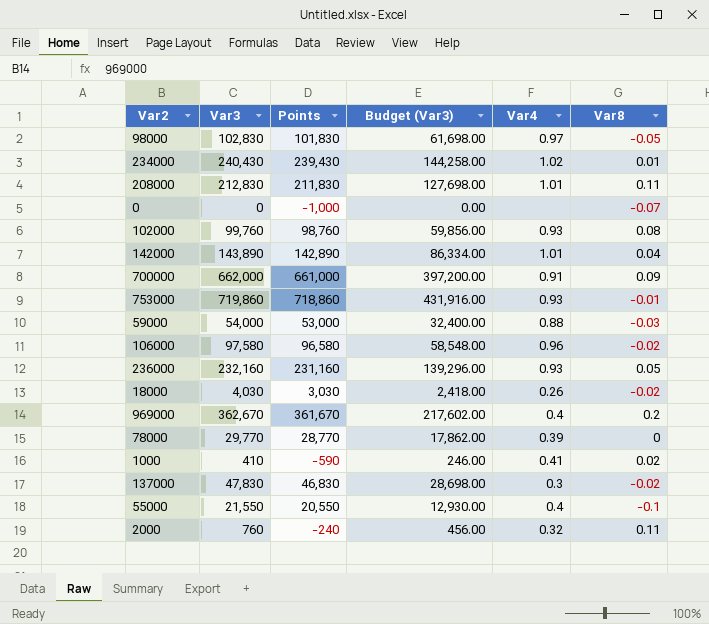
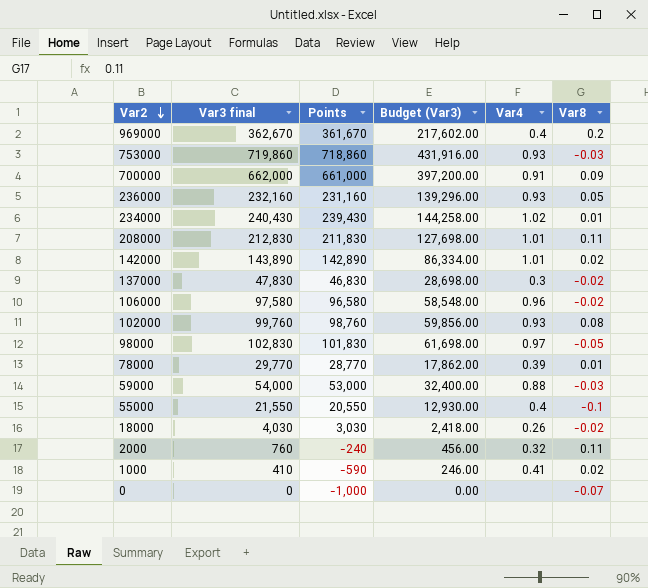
row order: none -> Var2 descending
column name: Var3 -> Var3 final
753000 | Var8: -0.01 -> -0.03
142000 | Var8: 0.04 -> 0.02
78000 | Var8: 0 -> 0.01

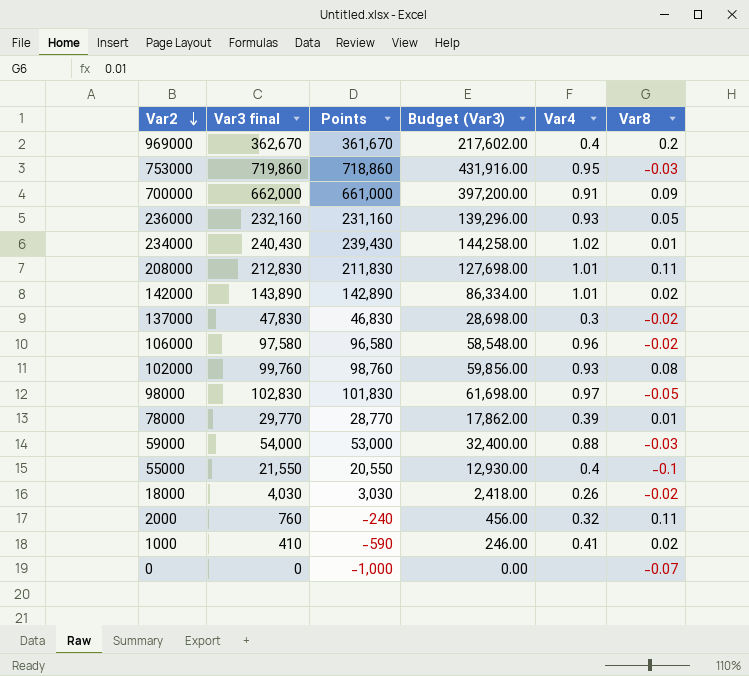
753000 | Var4: 0.93 -> 0.95

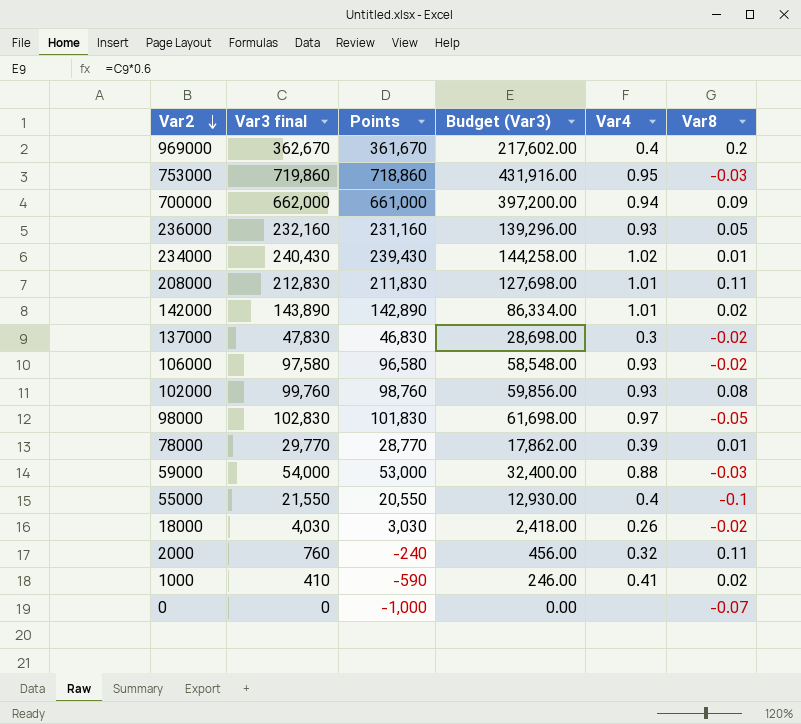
700000 | Var4: 0.91 -> 0.94
106000 | Var4: 0.96 -> 0.93

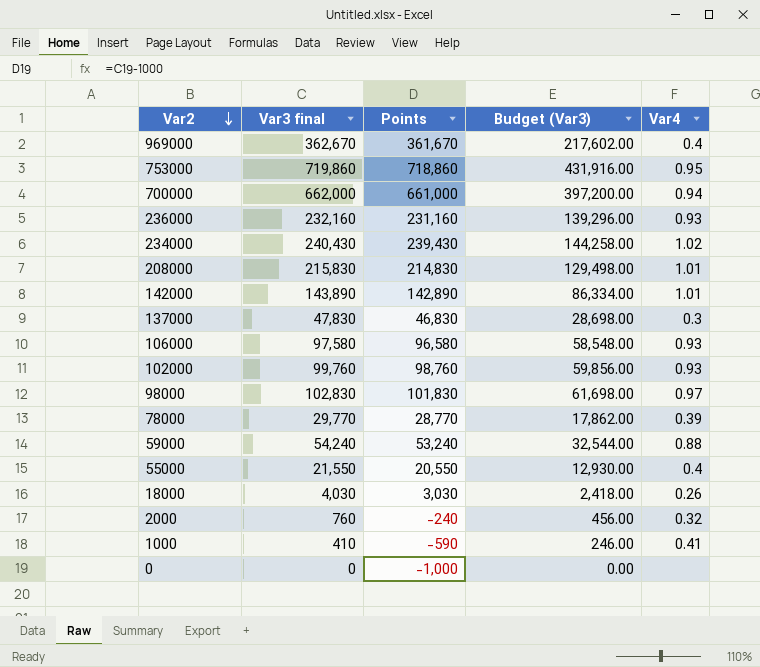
column Var8 | position: 6 -> none
208000 | Var3 final: 212,830 -> 215,830
208000 | Points: 211,830 -> 214,830
208000 | Budget (Var3): 127,698.00 -> 129,498.00
59000 | Var3 final: 54,000 -> 54,240
59000 | Points: 53,000 -> 53,240
59000 | Budget (Var3): 32,400.00 -> 32,544.00

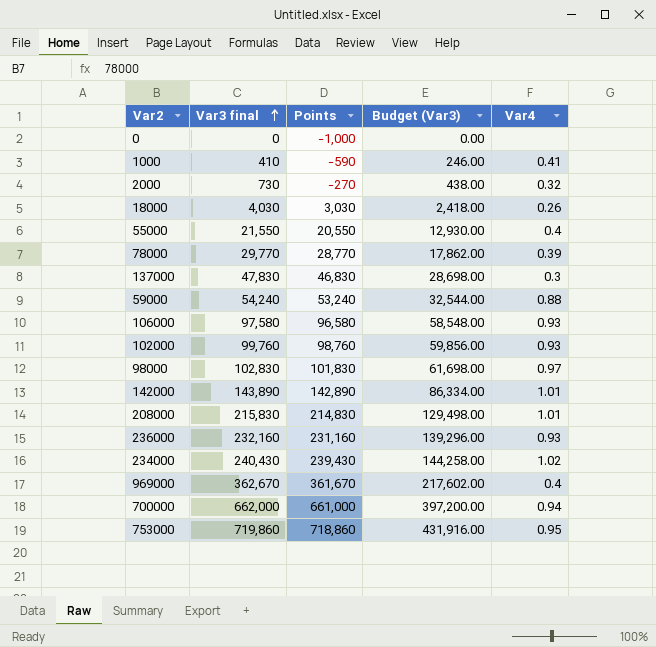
row order: Var2 descending -> Var3 final ascending
2000 | Var3 final: 760 -> 730
2000 | Points: -240 -> -270
2000 | Budget (Var3): 456.00 -> 438.00

